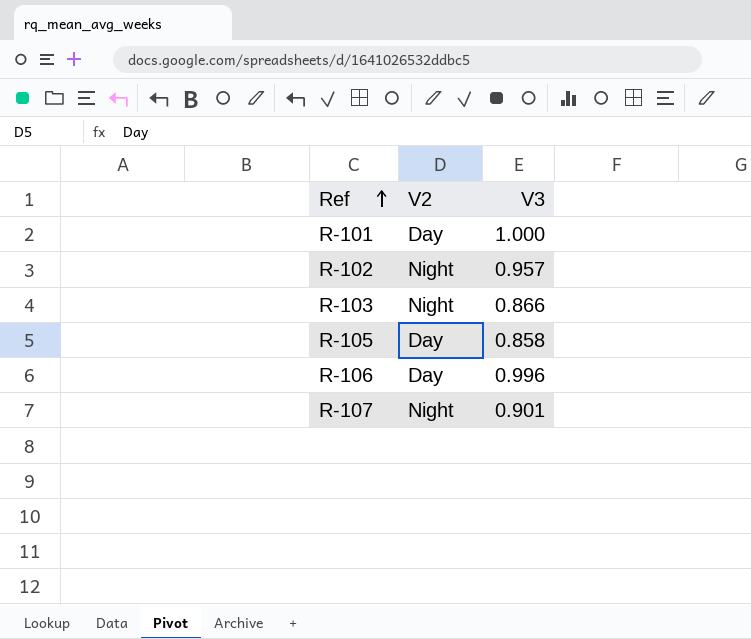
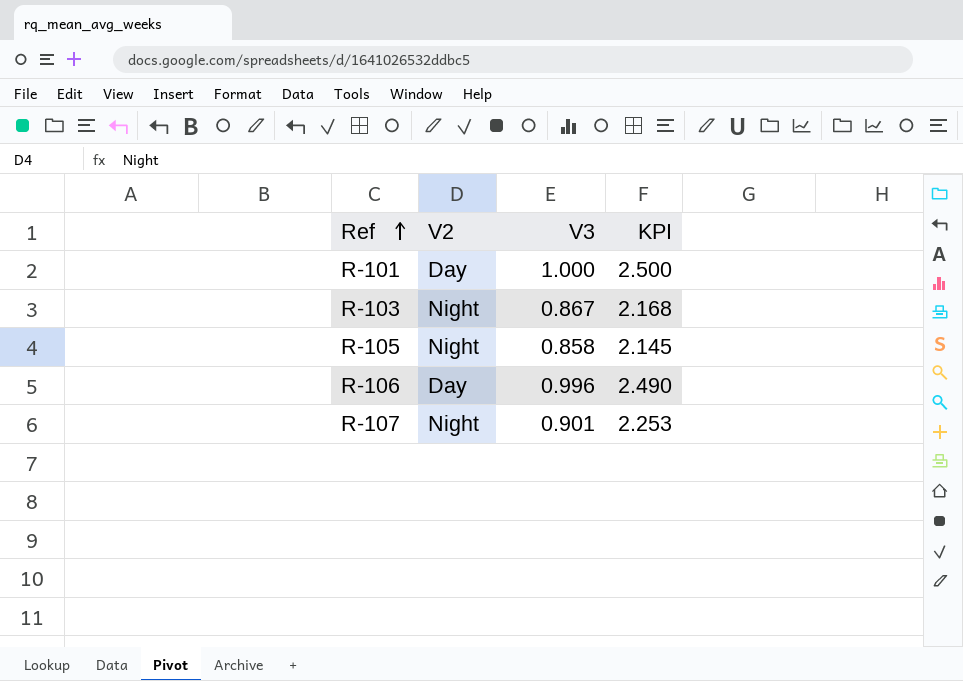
column KPI | formula: none -> [V3] * 2.5
row R-102: Night | 0.957 -> none
R-103 | V3: 0.866 -> 0.867
R-105 | V2: Day -> Night

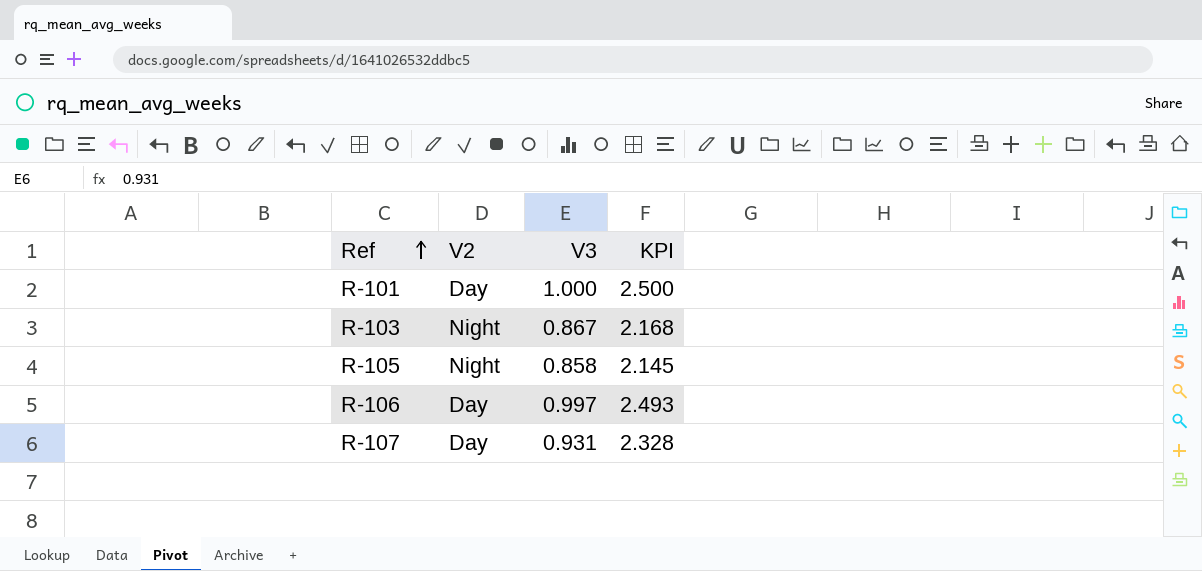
R-106 | V3: 0.996 -> 0.997
R-106 | KPI: 2.490 -> 2.493
R-107 | V2: Night -> Day
R-107 | V3: 0.901 -> 0.931
R-107 | KPI: 2.253 -> 2.328

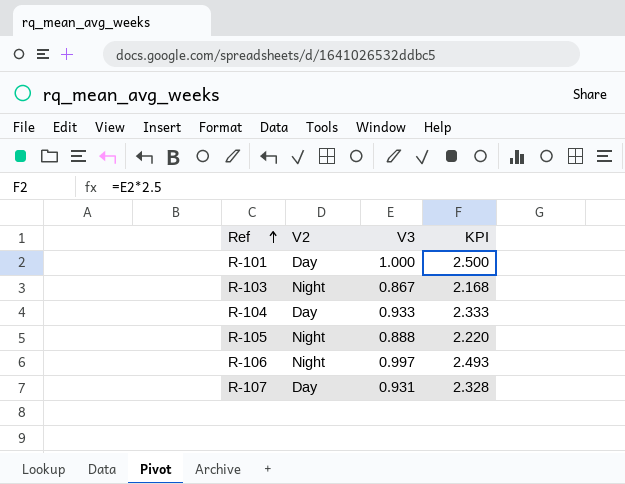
row R-104: none -> Day | 0.933 | 2.333
R-105 | V3: 0.858 -> 0.888
R-105 | KPI: 2.145 -> 2.220
R-106 | V2: Day -> Night

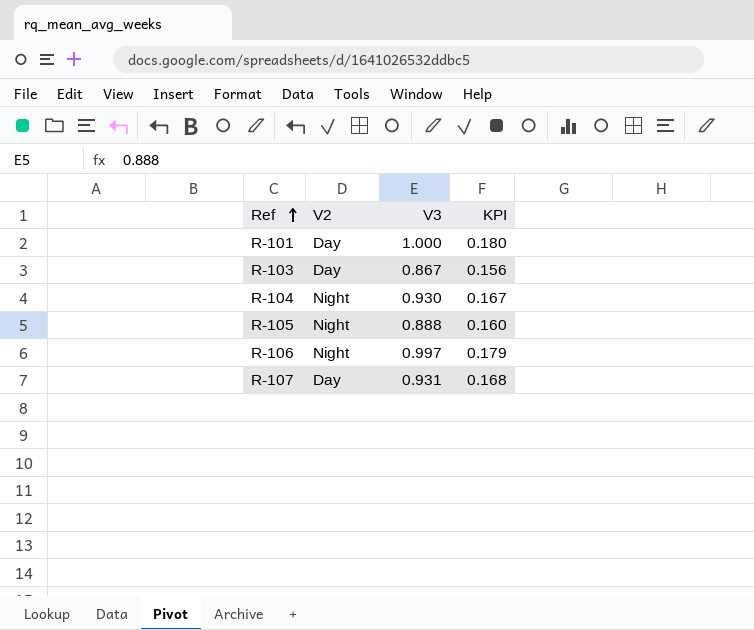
column KPI | formula: [V3] * 2.5 -> [V3] * 0.18
R-103 | V2: Night -> Day
R-104 | V2: Day -> Night
R-104 | V3: 0.933 -> 0.930

